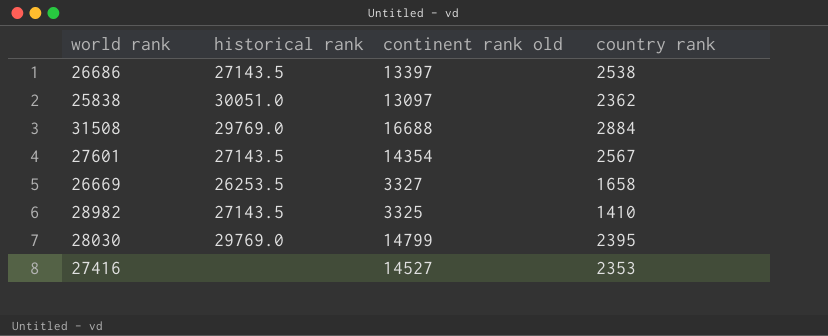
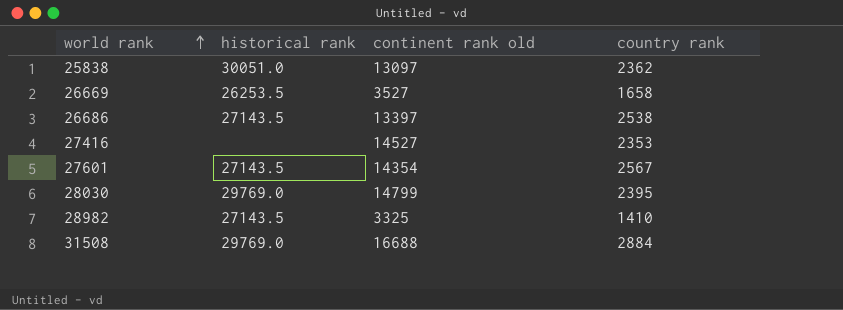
row order: none -> world rank ascending
26669 | continent rank old: 3327 -> 3527

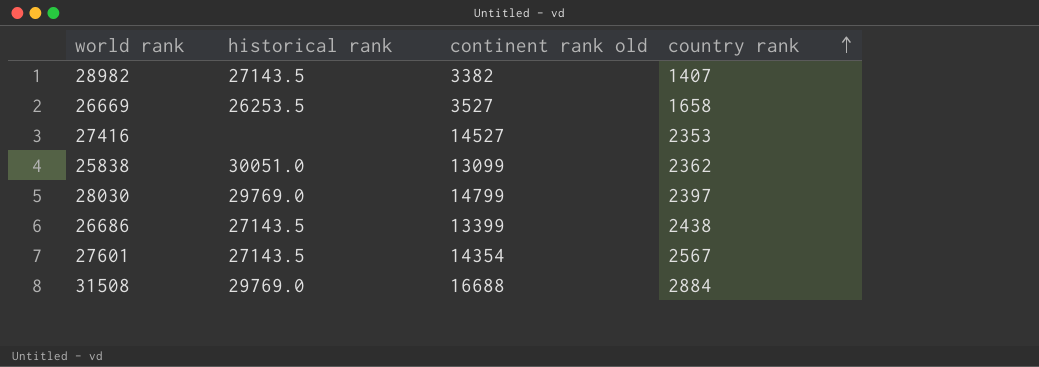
row order: world rank ascending -> country rank ascending
28982 | continent rank old: 3325 -> 3382
28982 | country rank: 1410 -> 1407
25838 | continent rank old: 13097 -> 13099
28030 | country rank: 2395 -> 2397
26686 | continent rank old: 13397 -> 13399
26686 | country rank: 2538 -> 2438

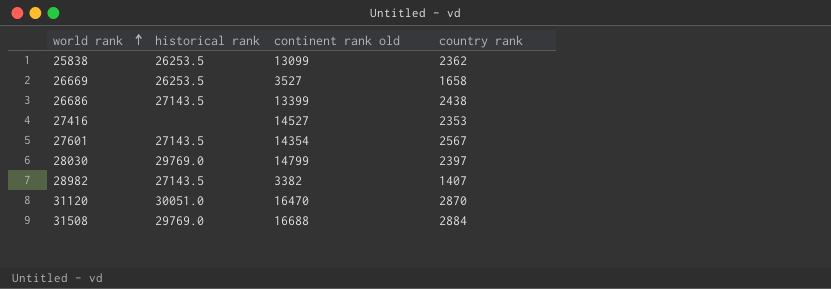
row order: country rank ascending -> world rank ascending
25838 | historical rank: 30051.0 -> 26253.5
row 31120: none -> 30051.0 | 16470 | 2870

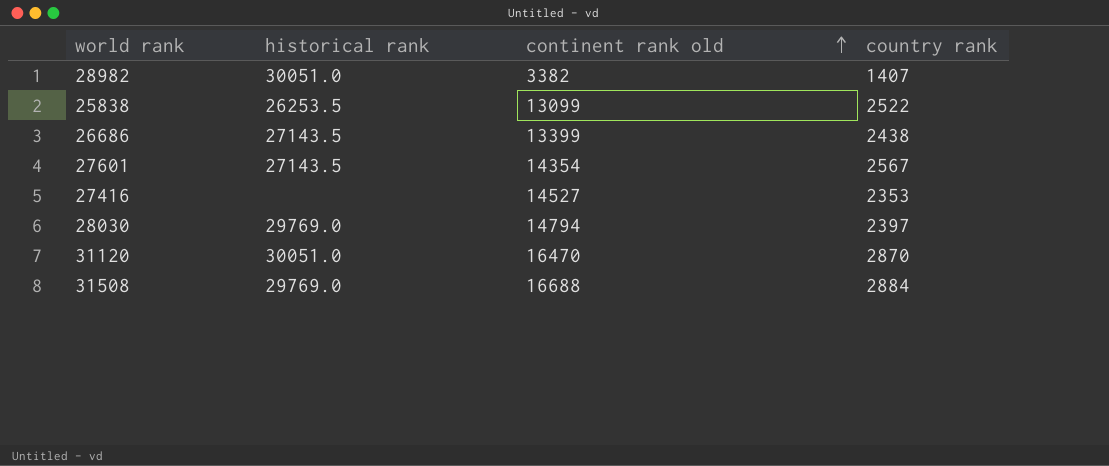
row order: world rank ascending -> continent rank old ascending
row 26669: 26253.5 | 3527 | 1658 -> none
28982 | historical rank: 27143.5 -> 30051.0
25838 | country rank: 2362 -> 2522
28030 | continent rank old: 14799 -> 14794

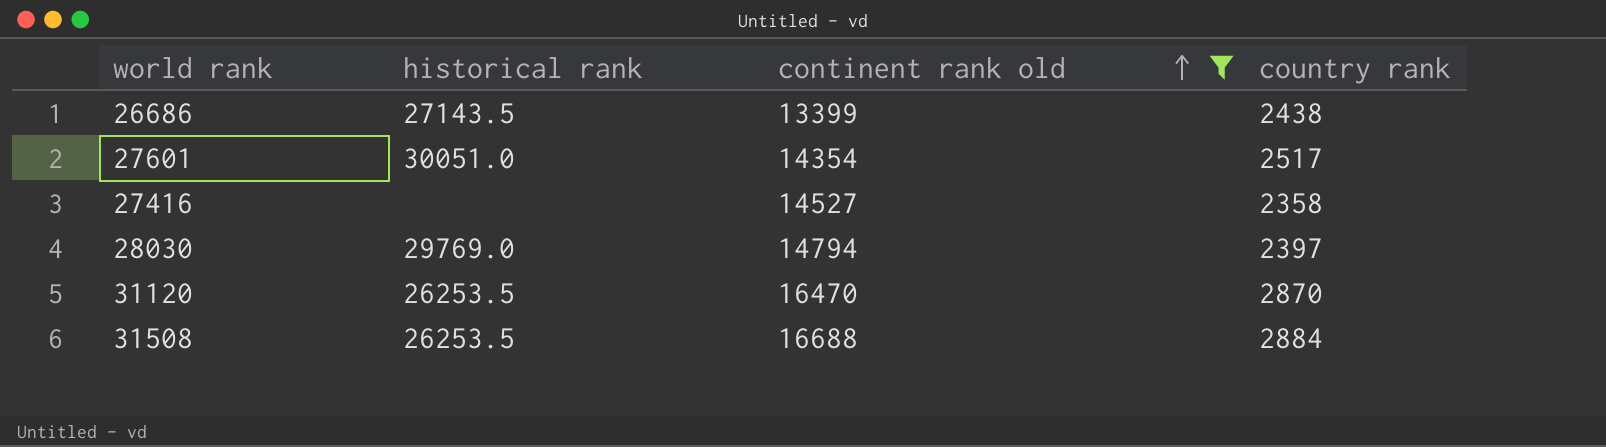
filter: none -> continent rank old >= 13399
27601 | historical rank: 27143.5 -> 30051.0
27601 | country rank: 2567 -> 2517
27416 | country rank: 2353 -> 2358
31120 | historical rank: 30051.0 -> 26253.5
31508 | historical rank: 29769.0 -> 26253.5

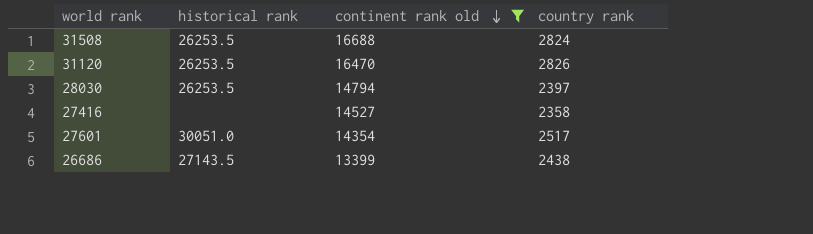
row order: continent rank old ascending -> continent rank old descending
31508 | country rank: 2884 -> 2824
31120 | country rank: 2870 -> 2826
28030 | historical rank: 29769.0 -> 26253.5

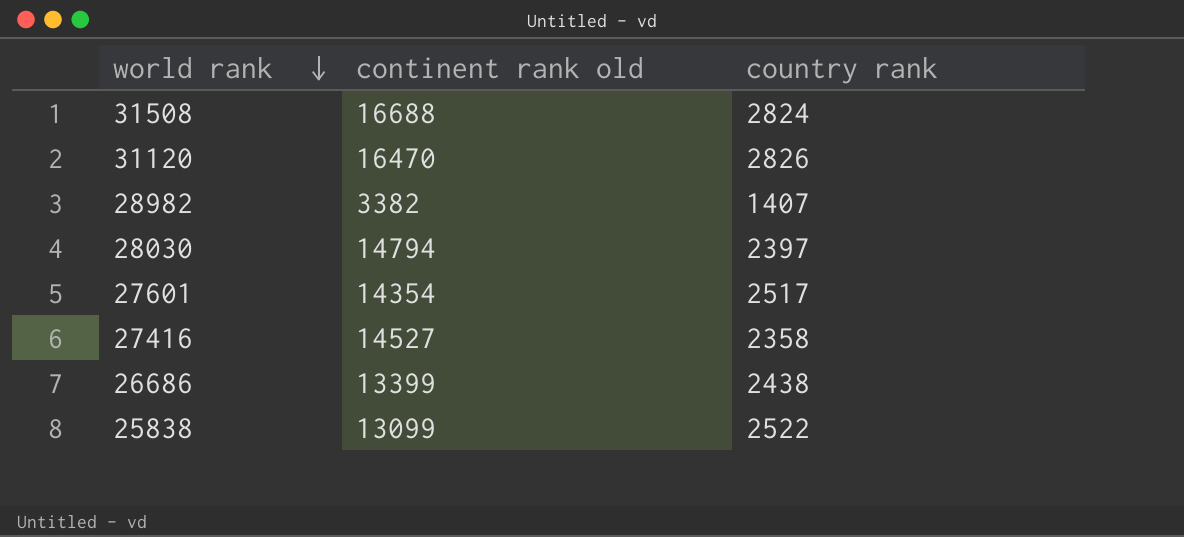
filter: continent rank old >= 13399 -> none
row order: continent rank old descending -> world rank descending
column historical rank | position: 2 -> none

